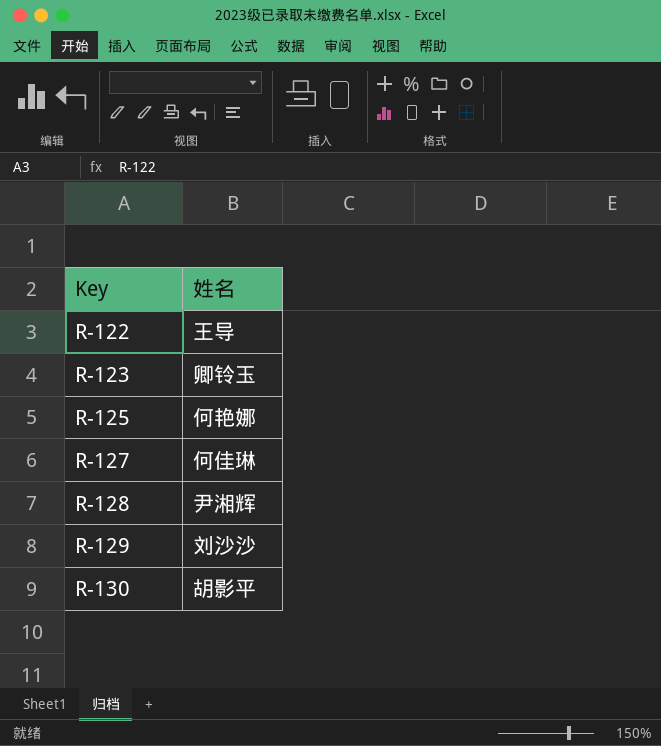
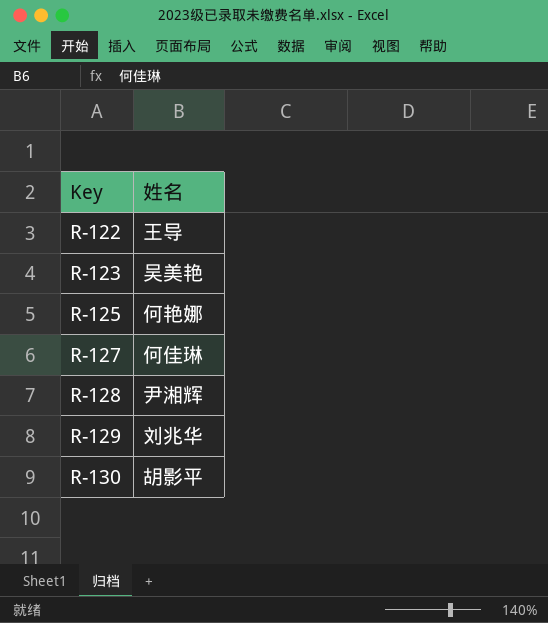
R-123 | 姓名: 卿铃玉 -> 吴美艳
R-129 | 姓名: 刘沙沙 -> 刘兆华

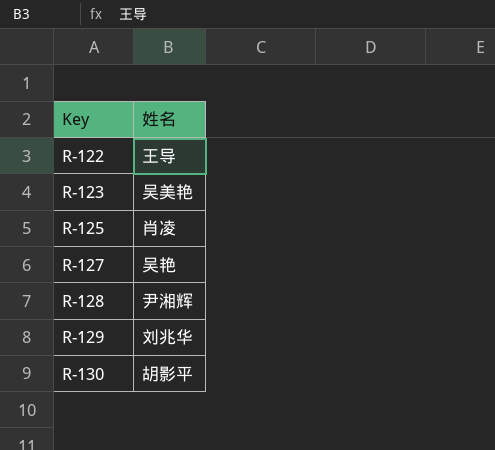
R-125 | 姓名: 何艳娜 -> 肖凌
R-127 | 姓名: 何佳琳 -> 吴艳

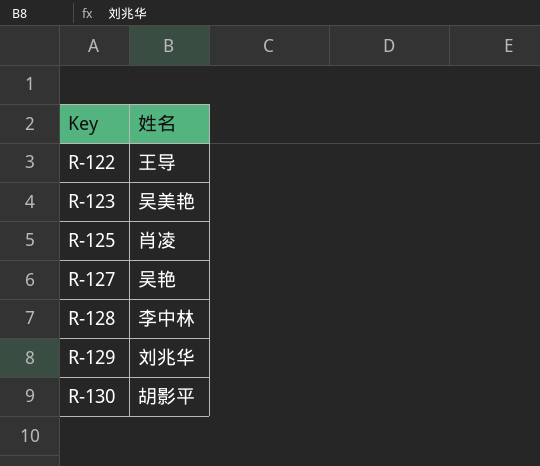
R-128 | 姓名: 尹湘辉 -> 李中林

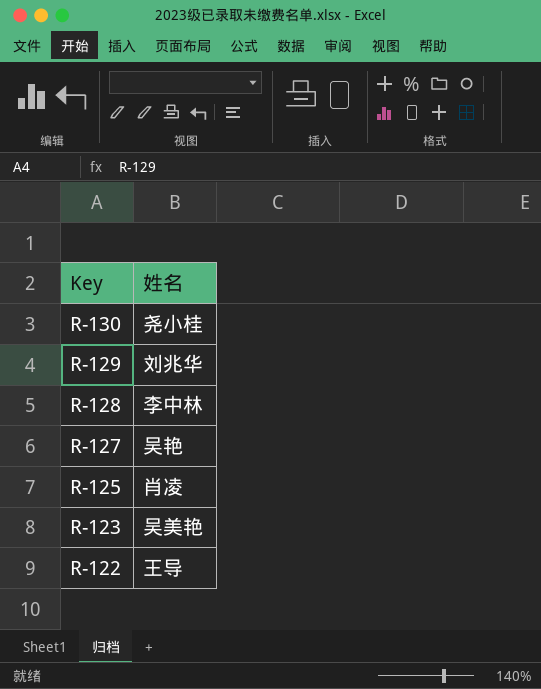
row order: Key ascending -> Key descending
R-130 | 姓名: 胡影平 -> 尧小桂

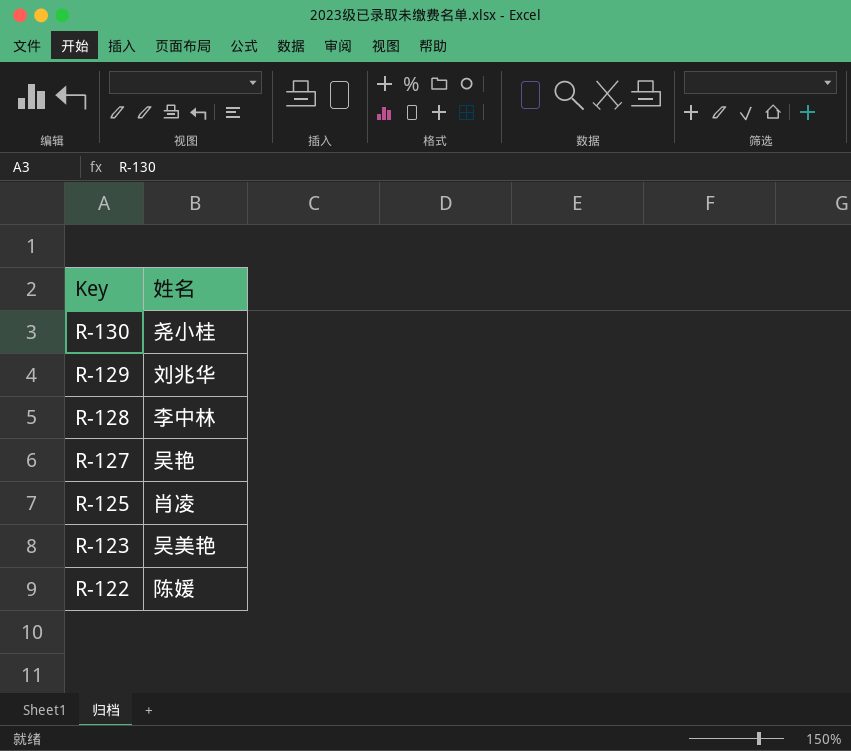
R-122 | 姓名: 王导 -> 陈媛

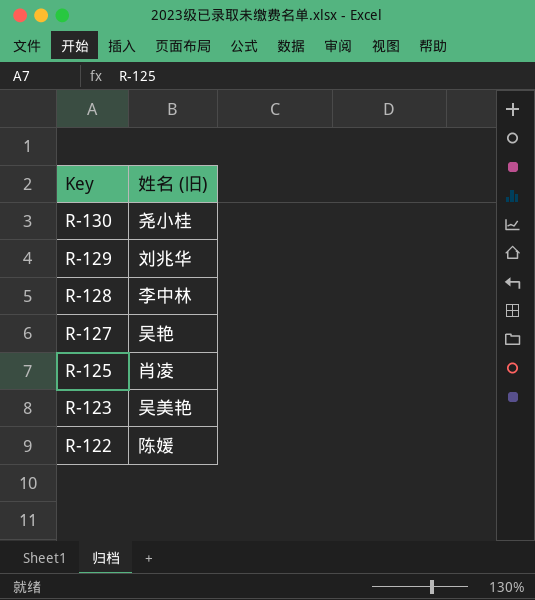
column name: 姓名 -> 姓名 (旧)

